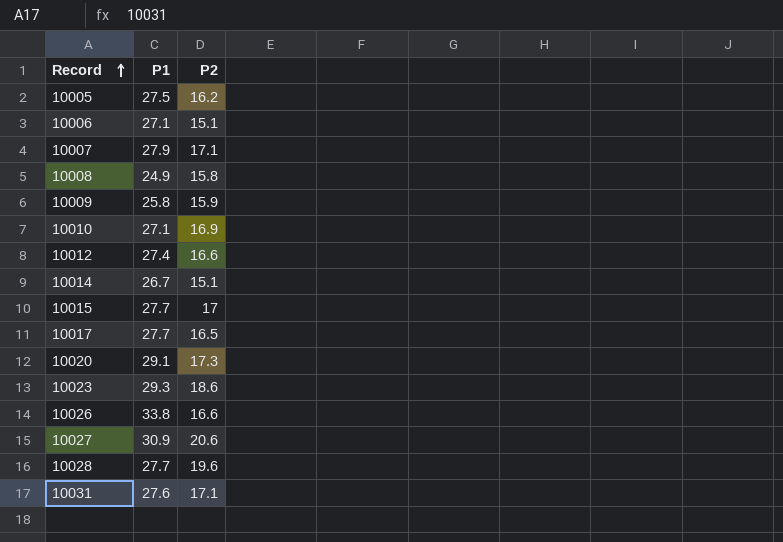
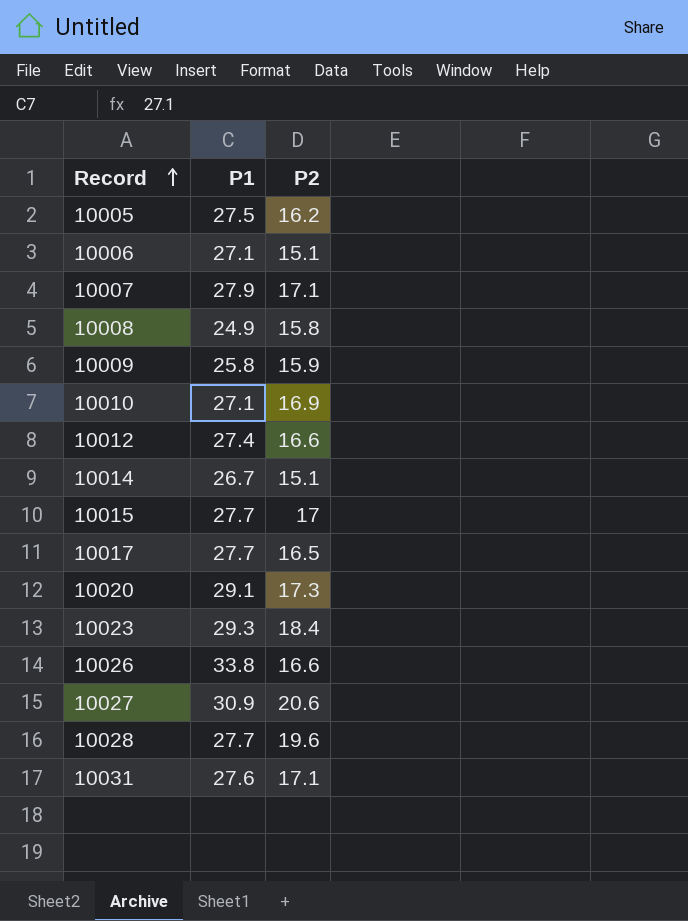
10023 | P2: 18.6 -> 18.4

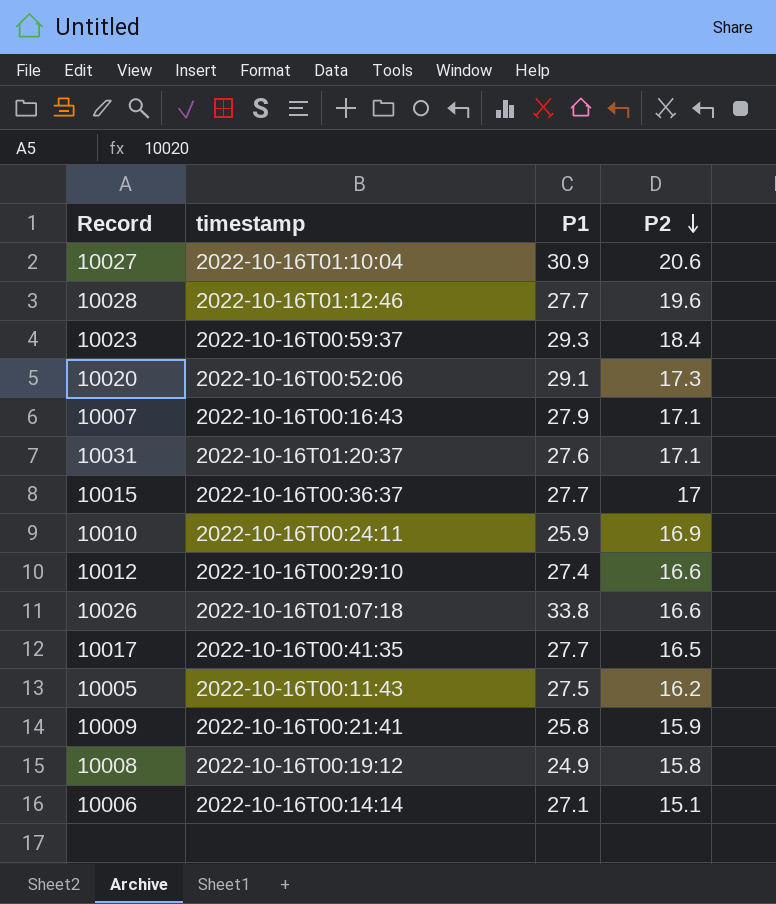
row order: Record ascending -> P2 descending
column timestamp | position: none -> 2
row 10014: 26.7 | 15.1 -> none
10010 | P1: 27.1 -> 25.9

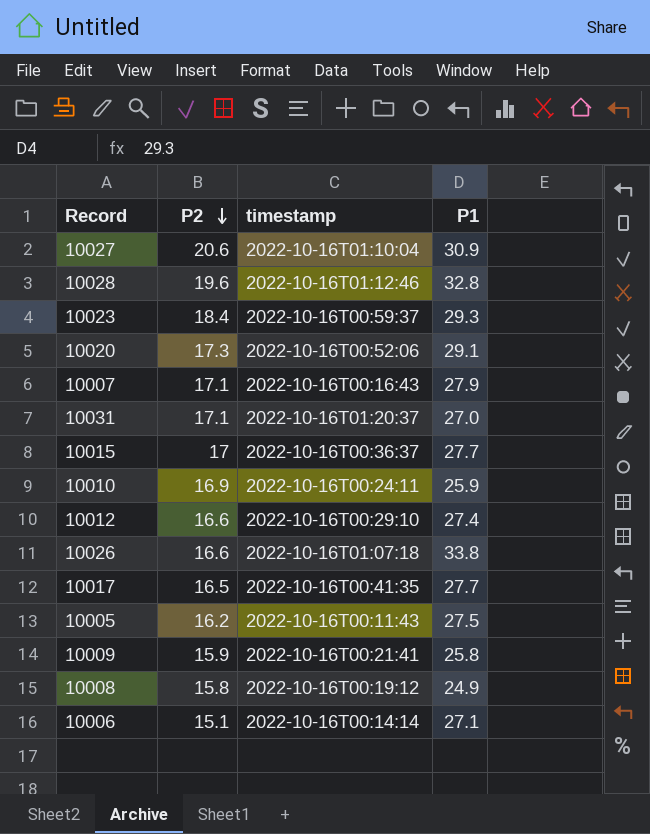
column P2 | position: 4 -> 2
10028 | P1: 27.7 -> 32.8
10031 | P1: 27.6 -> 27.0

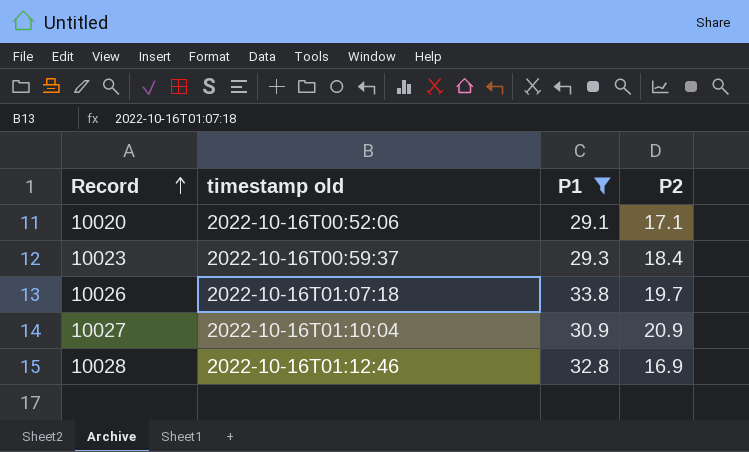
filter: none -> P1 >= 29.1
row order: P2 descending -> Record ascending
column name: timestamp -> timestamp old
column P2 | position: 2 -> 4
10020 | P2: 17.3 -> 17.1
10026 | P2: 16.6 -> 19.7
10027 | P2: 20.6 -> 20.9
10028 | P2: 19.6 -> 16.9

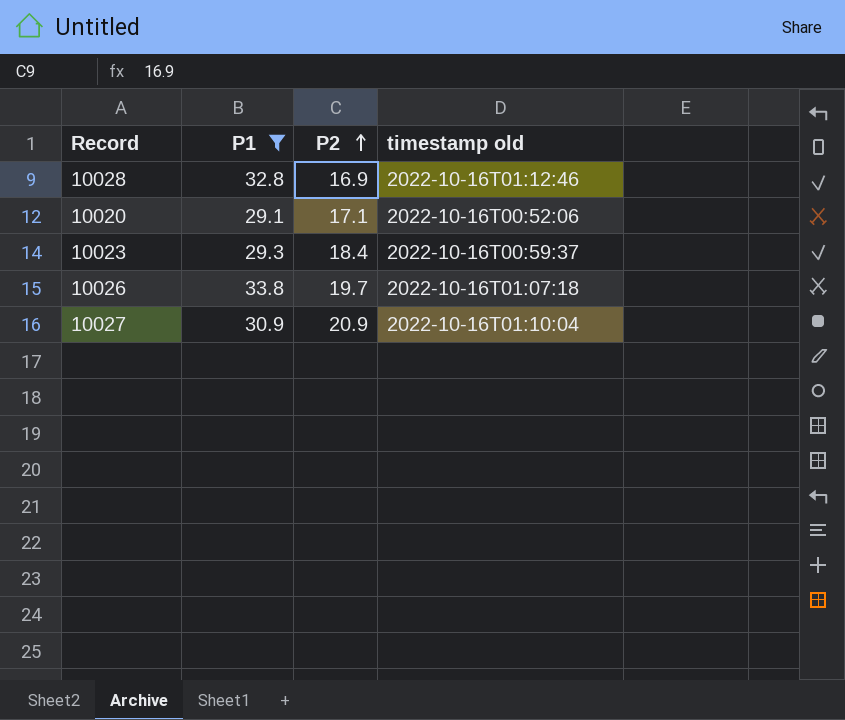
row order: Record ascending -> P2 ascending
column timestamp old | position: 2 -> 4

